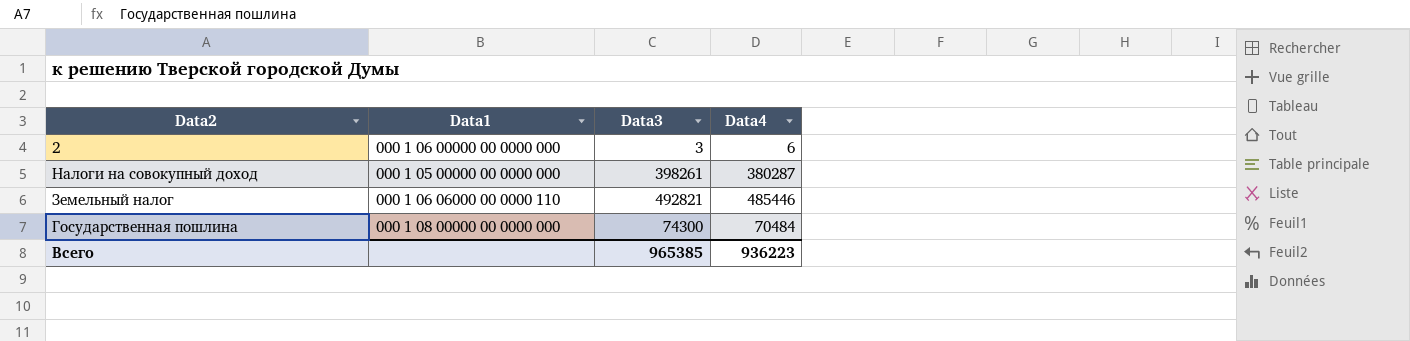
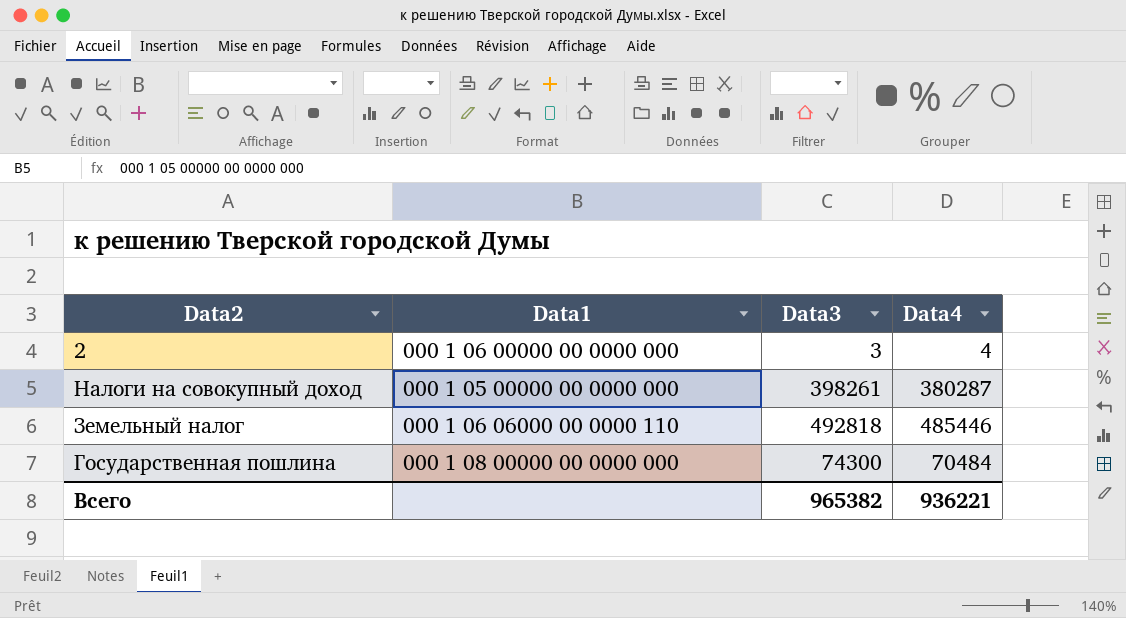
2 | Data4: 6 -> 4
Земельный налог | Data3: 492821 -> 492818
Всего | Data3: 965385 -> 965382
Всего | Data4: 936223 -> 936221

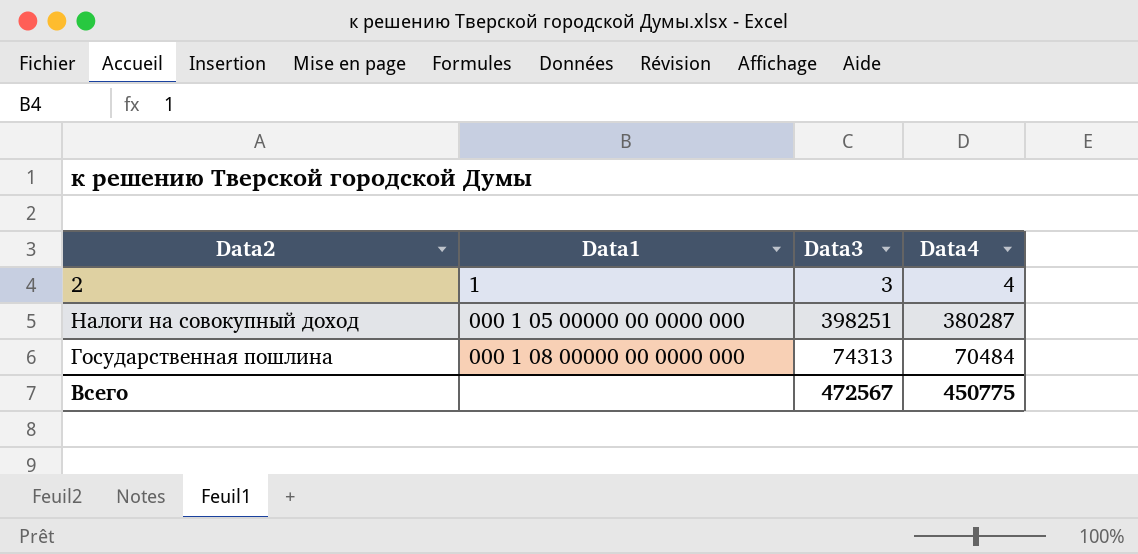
row Земельный налог: 000 1 06 06000 00 0000 110 | 492818 | 485446 -> none
2 | Data1: 000 1 06 00000 00 0000 000 -> 1
Налоги на совокупный доход | Data3: 398261 -> 398251
Государственная пошлина | Data3: 74300 -> 74313
Всего | Data3: 965382 -> 472567
Всего | Data4: 936221 -> 450775

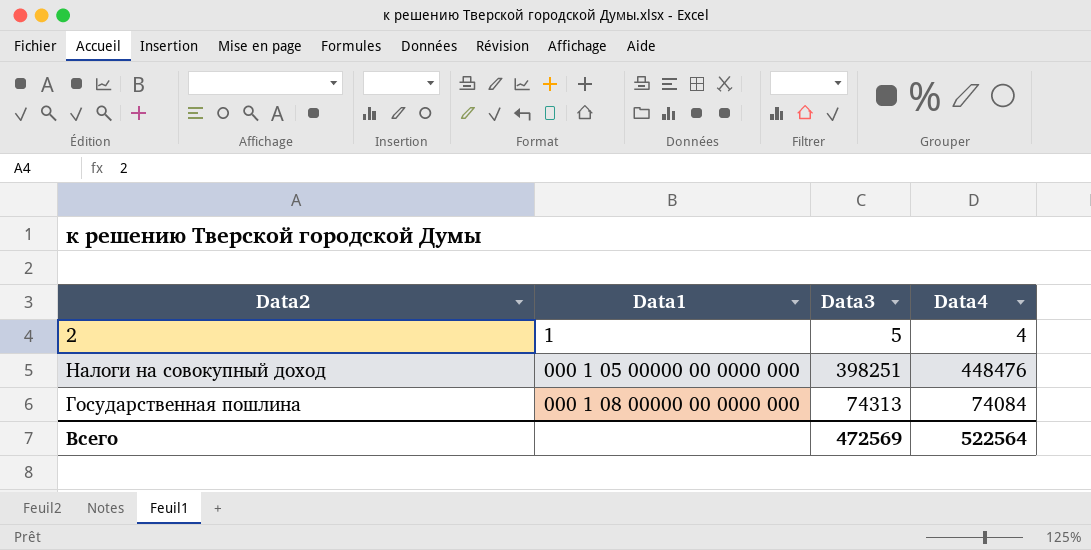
2 | Data3: 3 -> 5
Налоги на совокупный доход | Data4: 380287 -> 448476
Государственная пошлина | Data4: 70484 -> 74084
Всего | Data3: 472567 -> 472569
Всего | Data4: 450775 -> 522564

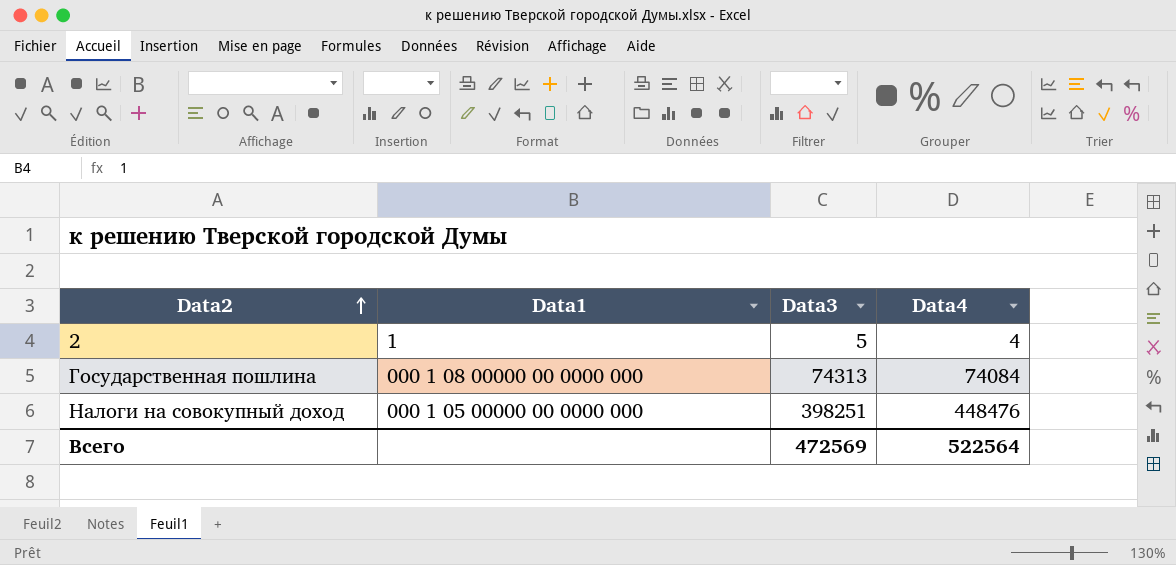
row order: none -> Data2 ascending

